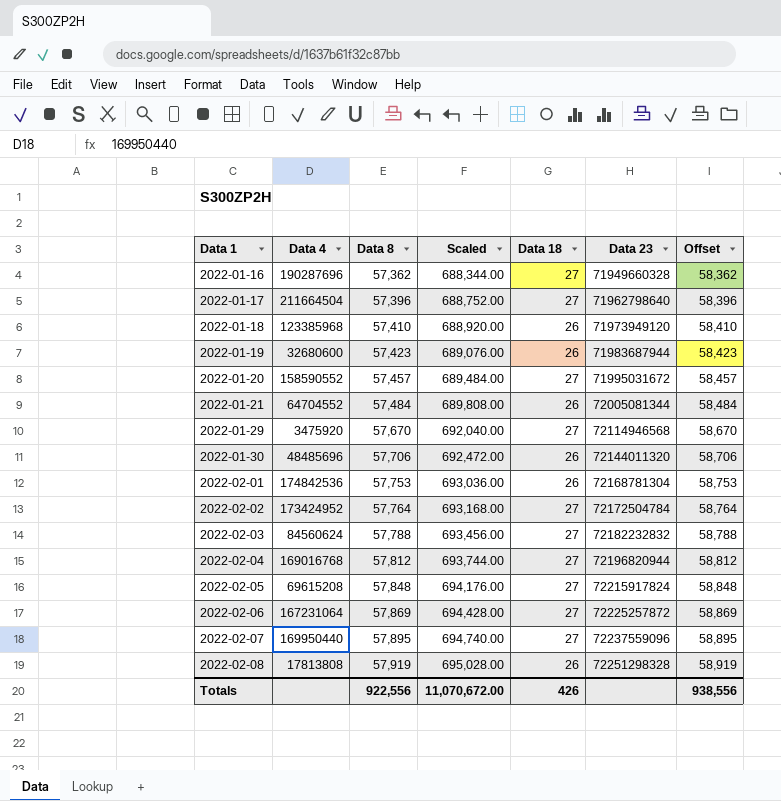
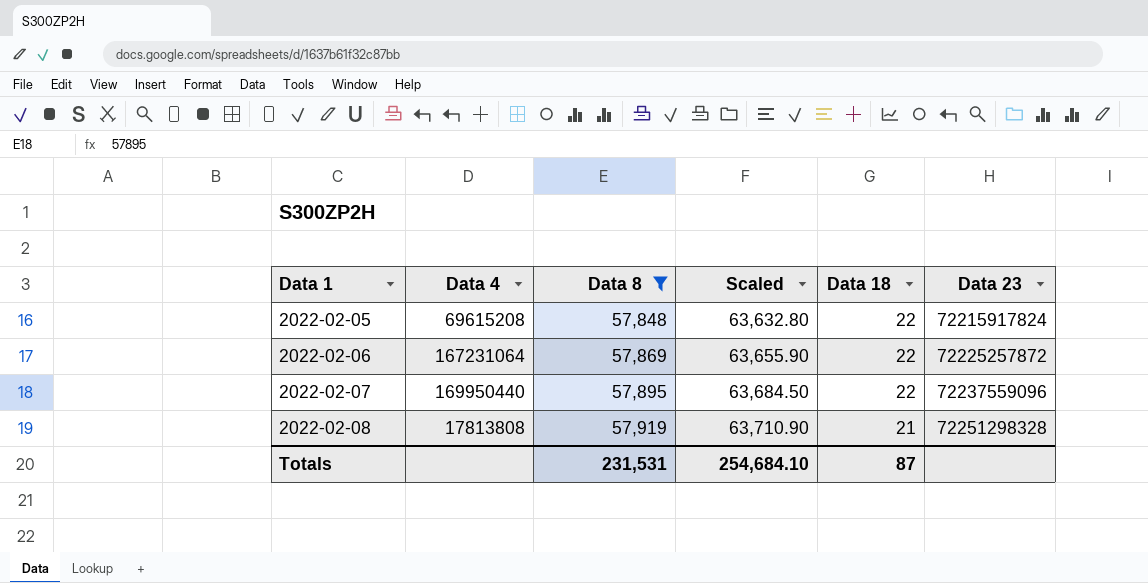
filter: none -> Data 8 >= 57,848
column Offset | formula: [Data 8] + 1000 -> none
column Scaled | formula: [Data 8] * 12 -> [Data 8] * 1.1
2022-02-05 | Data 18: 27 -> 22
2022-02-06 | Data 18: 27 -> 22
2022-02-07 | Data 18: 27 -> 22
2022-02-08 | Data 18: 26 -> 21
Totals | Data 8: 922,556 -> 231,531
Totals | Scaled: 11,070,672.00 -> 254,684.10
Totals | Data 18: 426 -> 87

